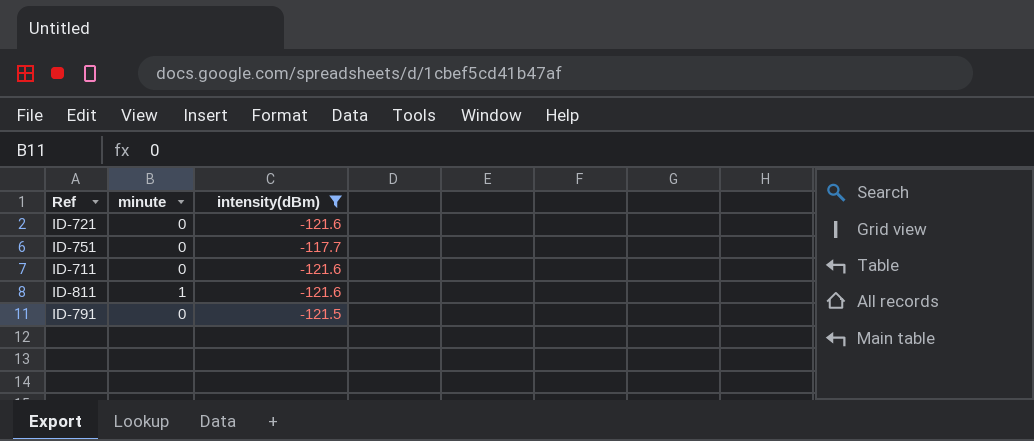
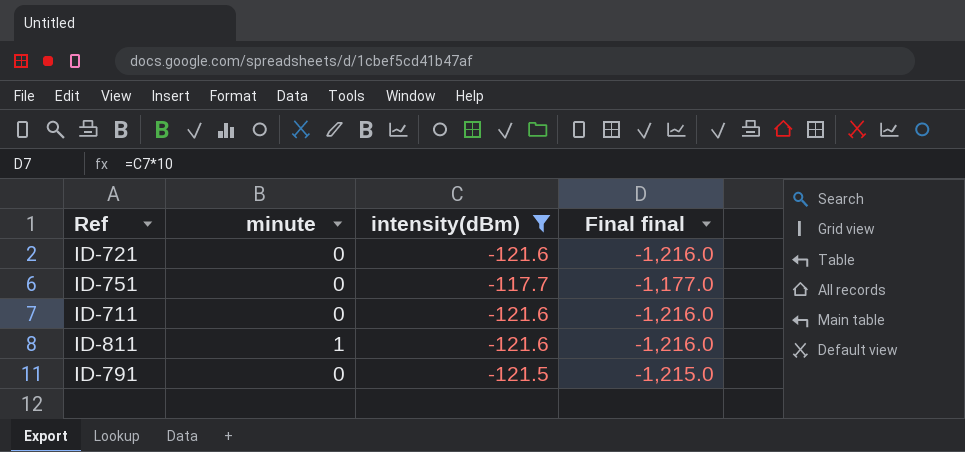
column Final final | formula: none -> [intensity(dBm)] * 10

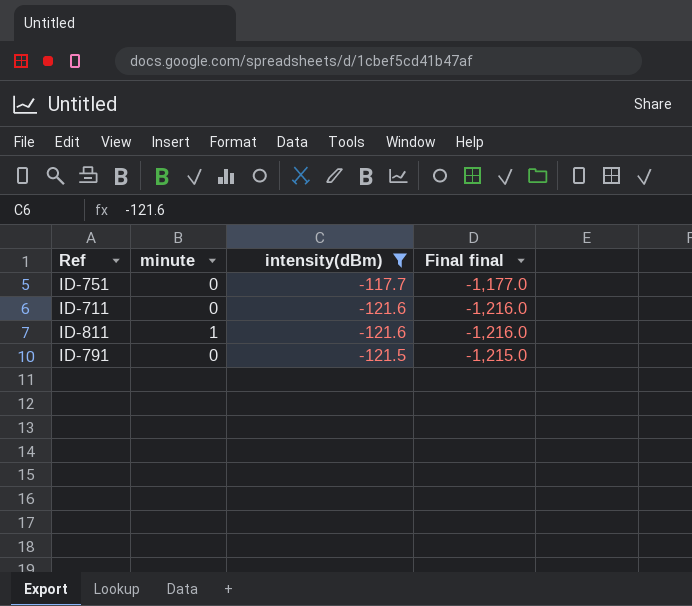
row ID-721: 0 | -121.6 | -1,216.0 -> none

